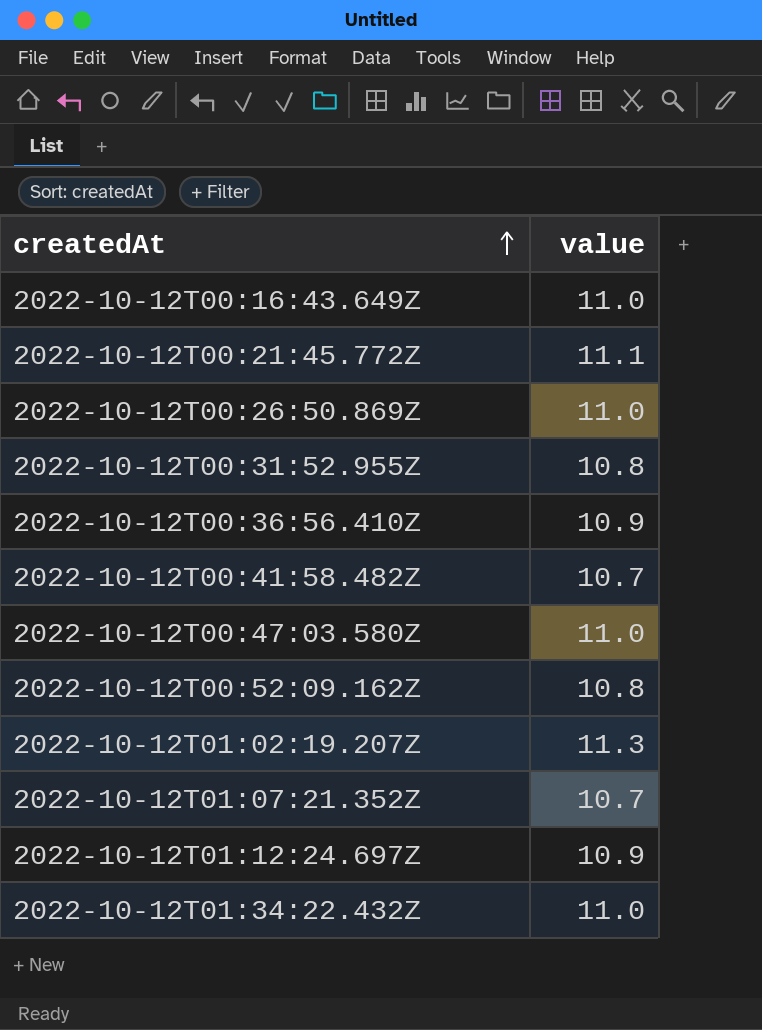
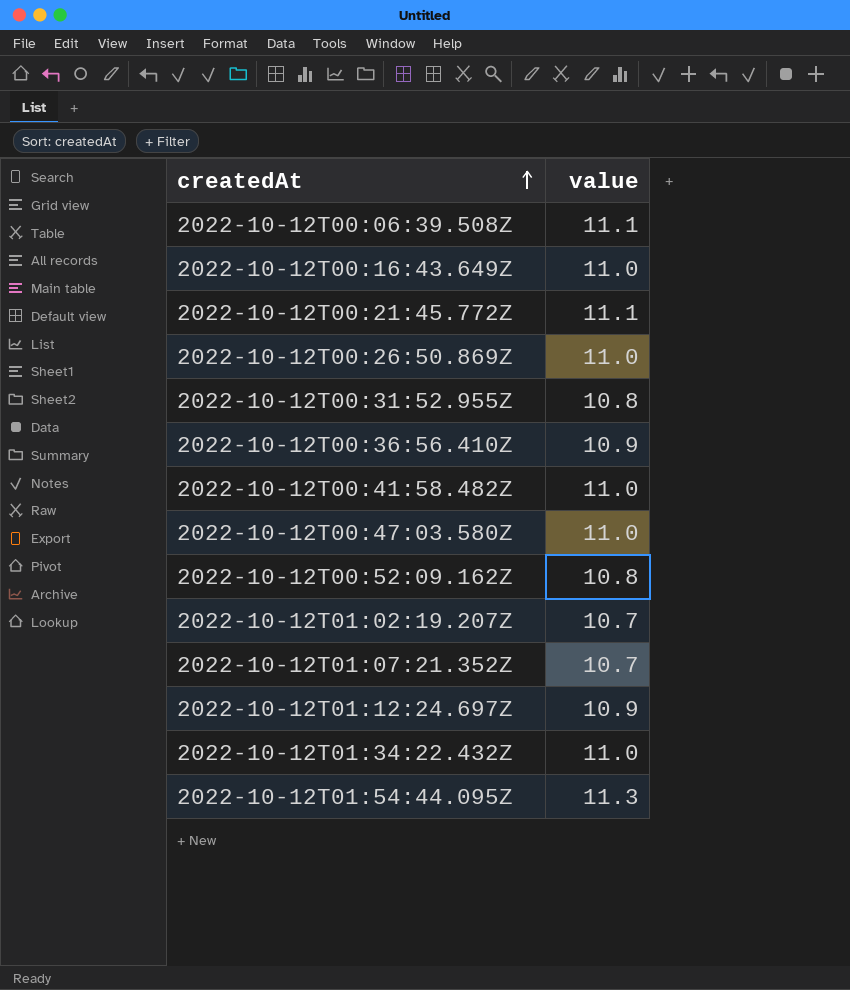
row 2022-10-12T00:06:39.508Z: none -> 11.1
2022-10-12T00:41:58.482Z | value: 10.7 -> 11.0
2022-10-12T01:02:19.207Z | value: 11.3 -> 10.7
row 2022-10-12T01:54:44.095Z: none -> 11.3

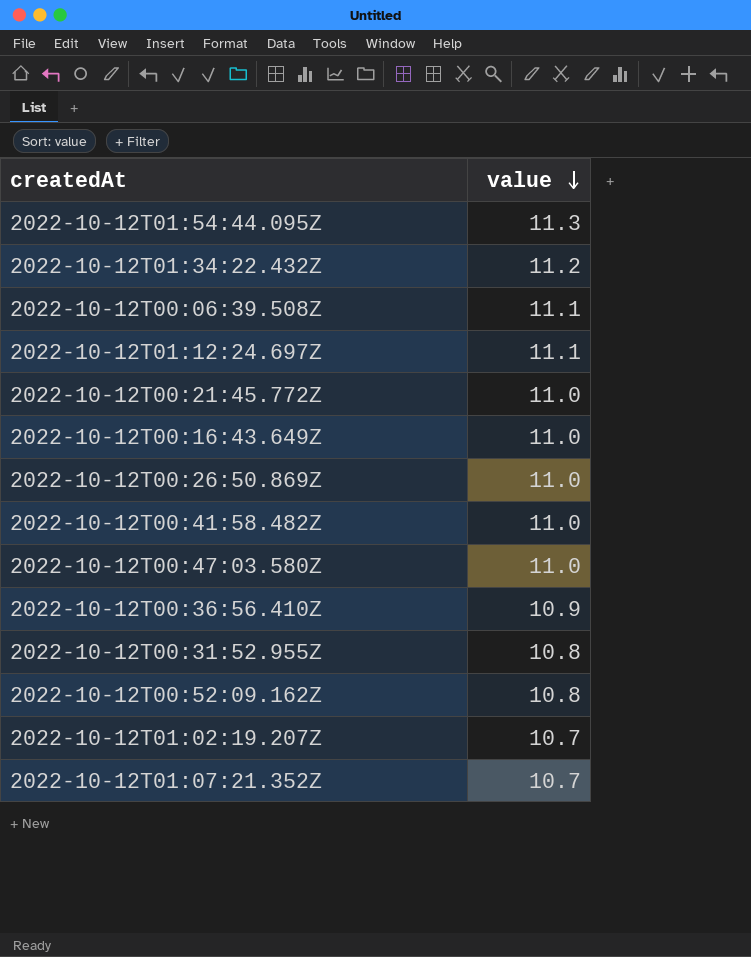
row order: createdAt ascending -> value descending
2022-10-12T01:34:22.432Z | value: 11.0 -> 11.2
2022-10-12T01:12:24.697Z | value: 10.9 -> 11.1
2022-10-12T00:21:45.772Z | value: 11.1 -> 11.0

